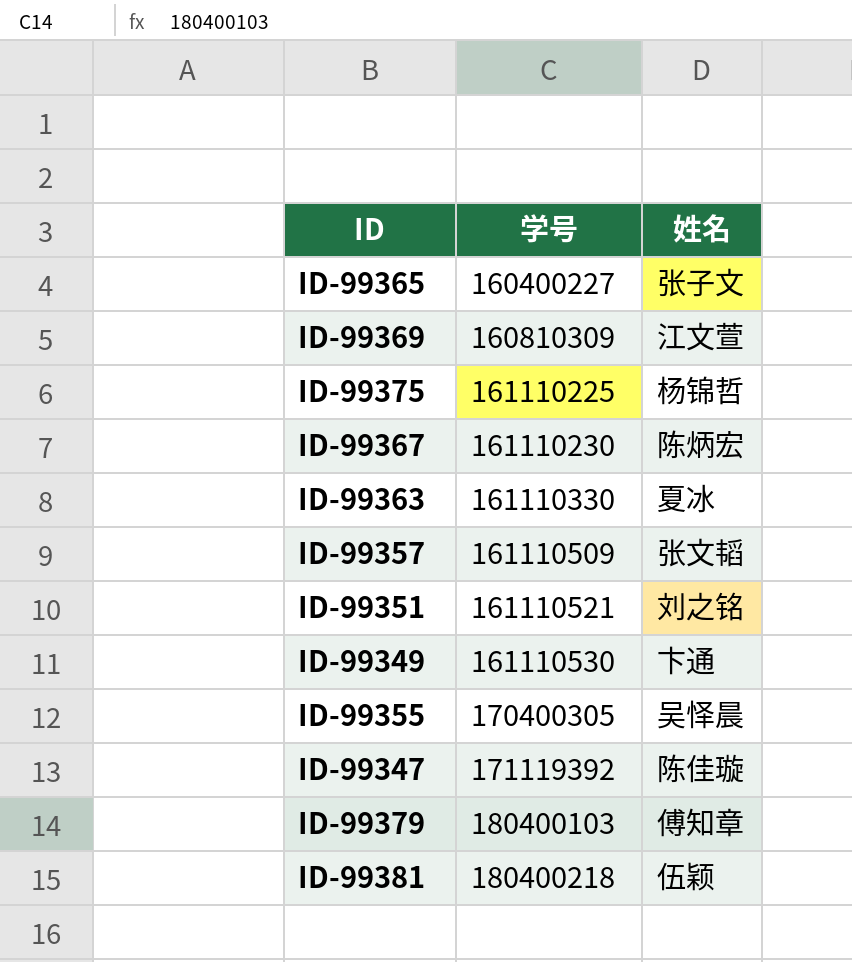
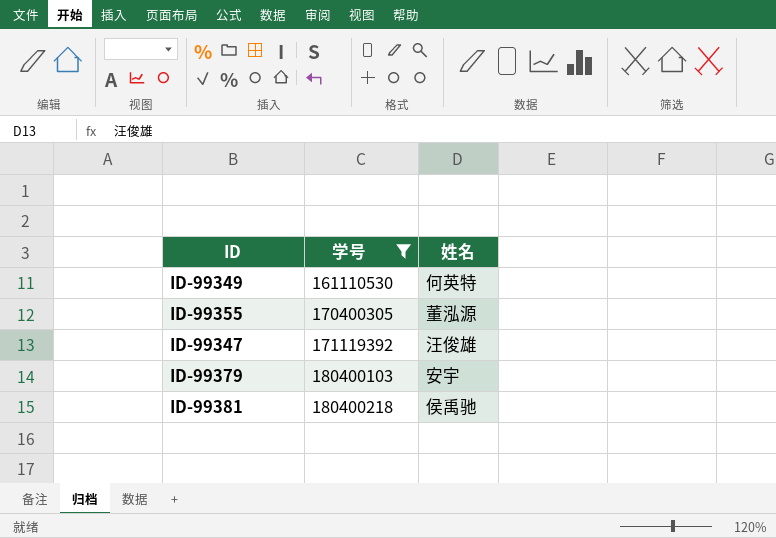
filter: none -> 学号 >= 161110530
ID-99349 | 姓名: 卞通 -> 何英特
ID-99355 | 姓名: 吴怿晨 -> 董泓源
ID-99347 | 姓名: 陈佳璇 -> 汪俊雄
ID-99379 | 姓名: 傅知章 -> 安宇
ID-99381 | 姓名: 伍颖 -> 侯禹驰

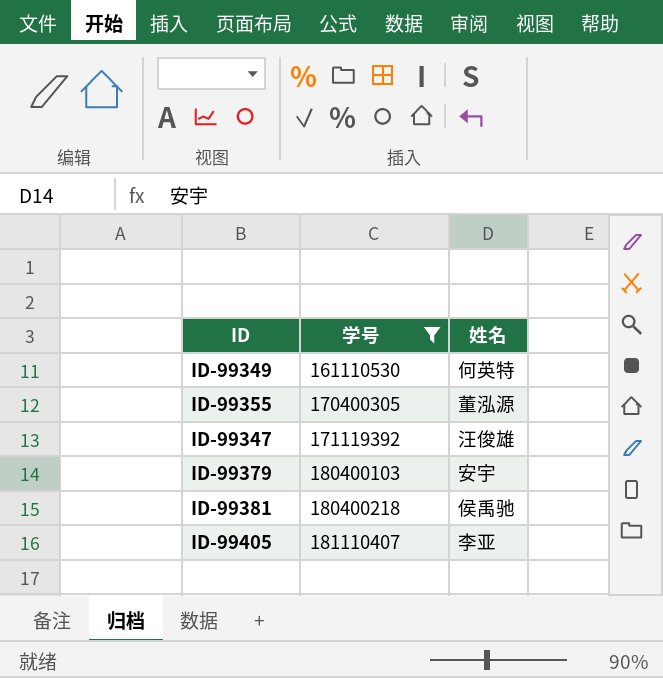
row ID-99405: none -> 181110407 | 李亚

